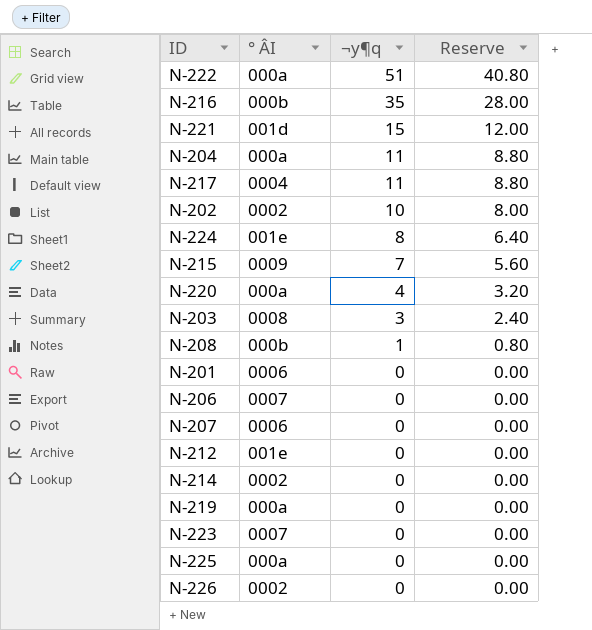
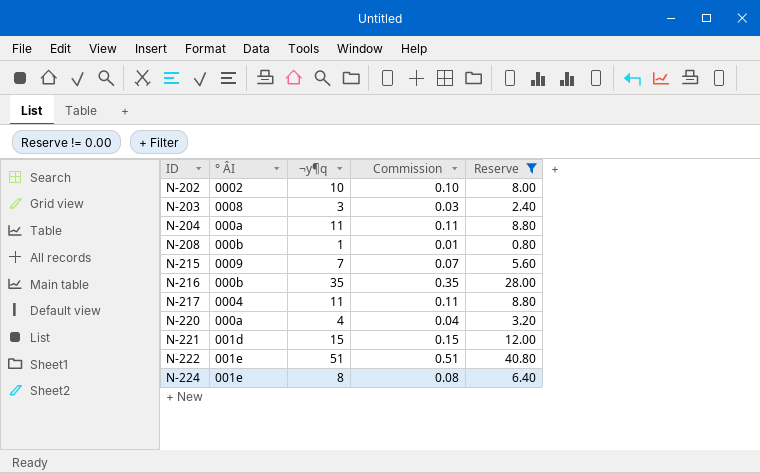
filter: none -> Reserve != 0.00
row order: ¬y¶q descending -> ID ascending
column Commission | formula: none -> [¬y¶q] * 0.01
N-222 | ° ÂI: 000a -> 001e

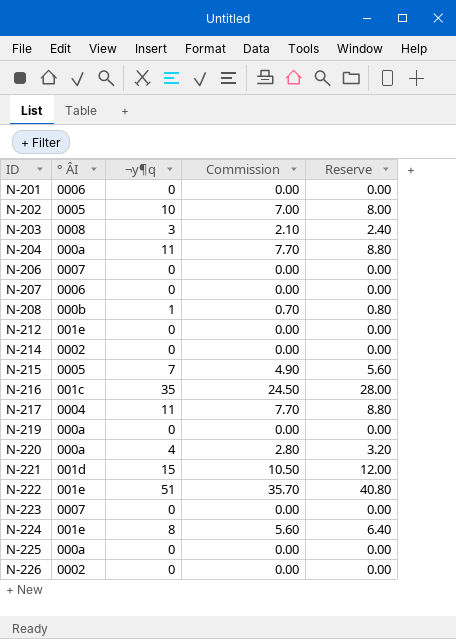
filter: Reserve != 0.00 -> none
column Commission | formula: [¬y¶q] * 0.01 -> [¬y¶q] * 0.7
N-202 | ° ÂI: 0002 -> 0005
N-215 | ° ÂI: 0009 -> 0005
N-216 | ° ÂI: 000b -> 001c

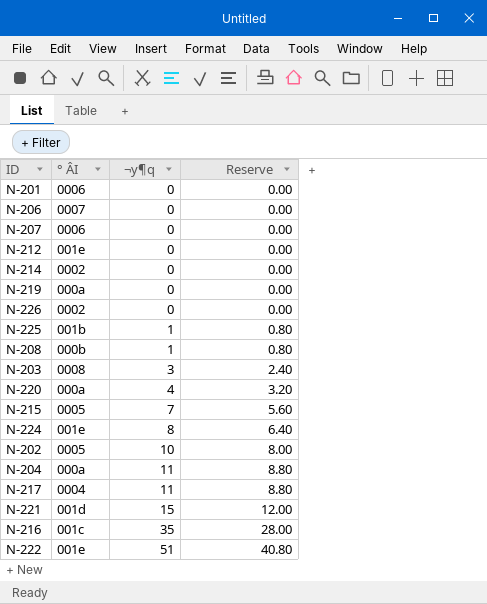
row order: ID ascending -> ¬y¶q ascending
column Commission | formula: [¬y¶q] * 0.7 -> none
row N-223: 0007 | 0 | 0.00 | 0.00 -> none
N-225 | ° ÂI: 000a -> 001b
N-225 | ¬y¶q: 0 -> 1
N-225 | Reserve: 0.00 -> 0.80

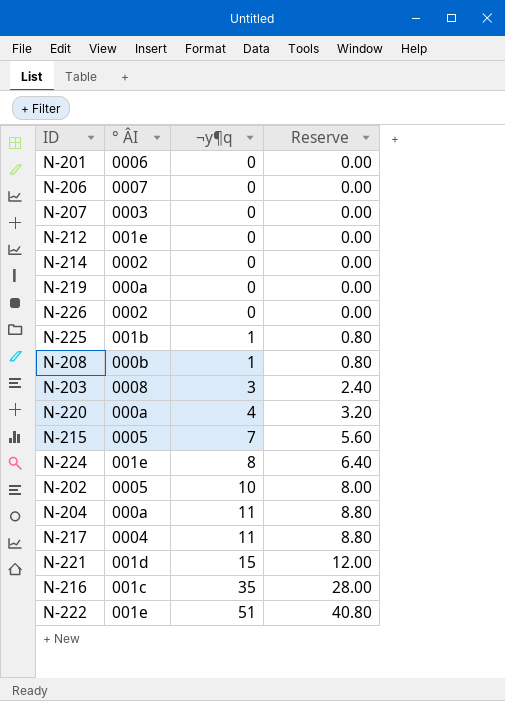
N-207 | ° ÂI: 0006 -> 0003

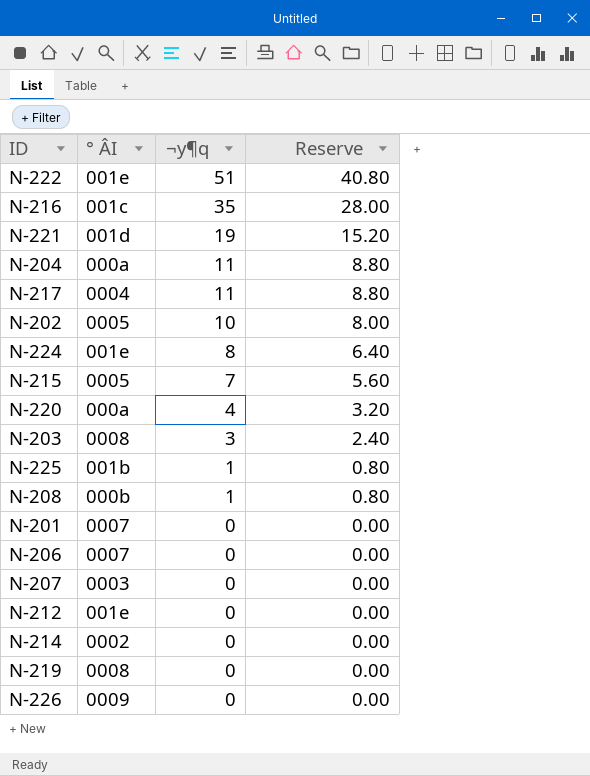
row order: ¬y¶q ascending -> ¬y¶q descending
N-221 | ¬y¶q: 15 -> 19
N-221 | Reserve: 12.00 -> 15.20
N-201 | ° ÂI: 0006 -> 0007
N-219 | ° ÂI: 000a -> 0008
N-226 | ° ÂI: 0002 -> 0009

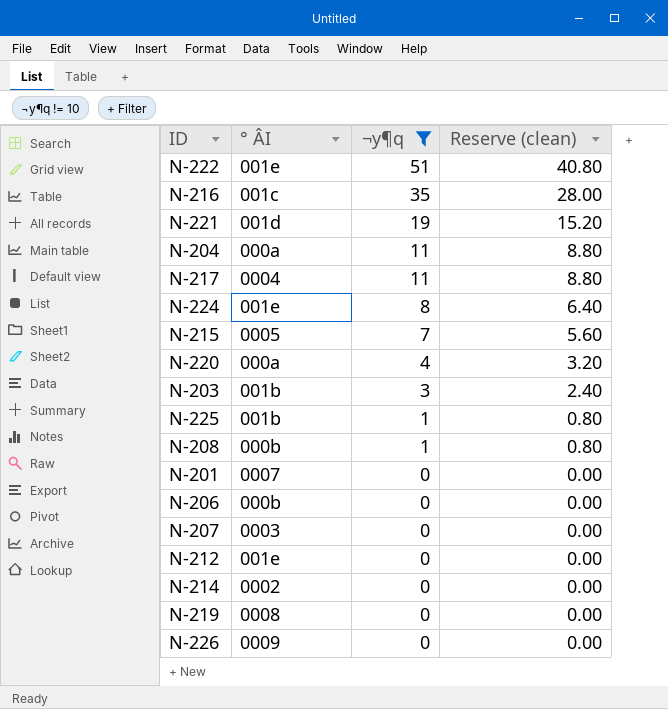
filter: none -> ¬y¶q != 10
column name: Reserve -> Reserve (clean)
N-203 | ° ÂI: 0008 -> 001b
N-206 | ° ÂI: 0007 -> 000b

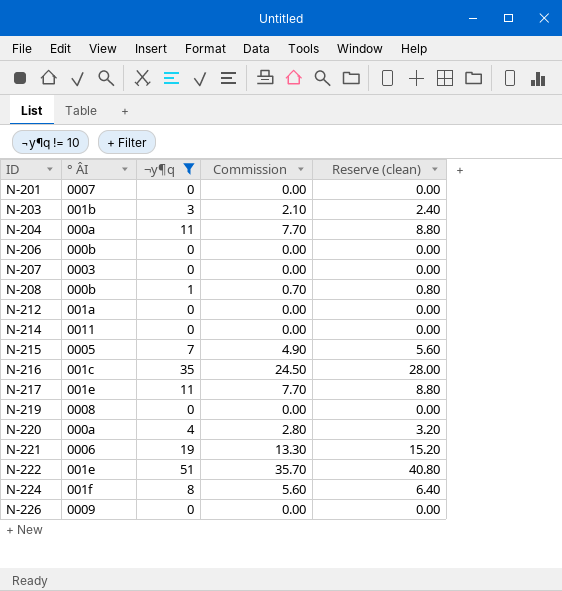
row order: ¬y¶q descending -> ID ascending
column Commission | formula: none -> [¬y¶q] * 0.7
row N-225: 001b | 1 | 0.80 -> none
N-212 | ° ÂI: 001e -> 001a
N-214 | ° ÂI: 0002 -> 0011
N-217 | ° ÂI: 0004 -> 001e
N-221 | ° ÂI: 001d -> 0006
N-224 | ° ÂI: 001e -> 001f

